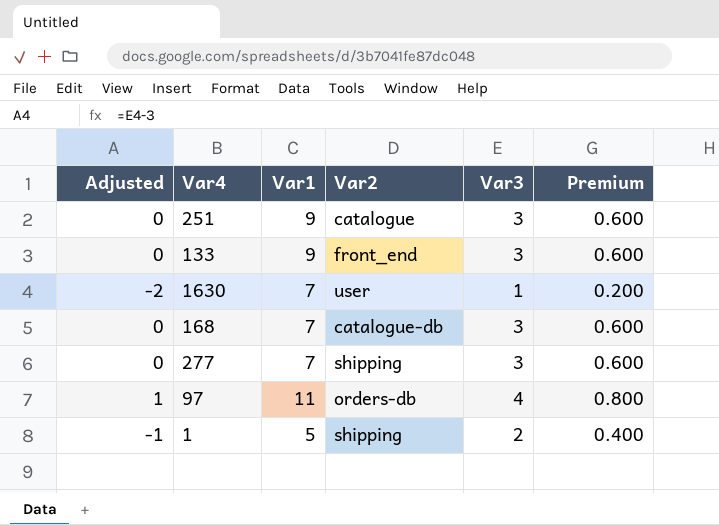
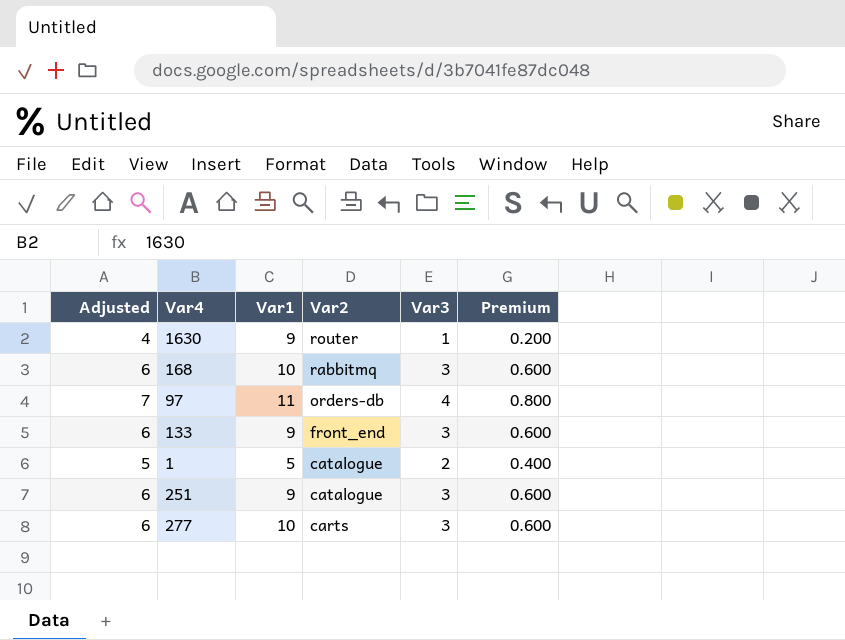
row order: none -> Var2 descending
column Adjusted | formula: [Var3] - 3 -> [Var3] + 3
1630 | Var1: 7 -> 9
1630 | Var2: user -> router
168 | Var1: 7 -> 10
168 | Var2: catalogue-db -> rabbitmq
1 | Var2: shipping -> catalogue
277 | Var1: 7 -> 10
277 | Var2: shipping -> carts

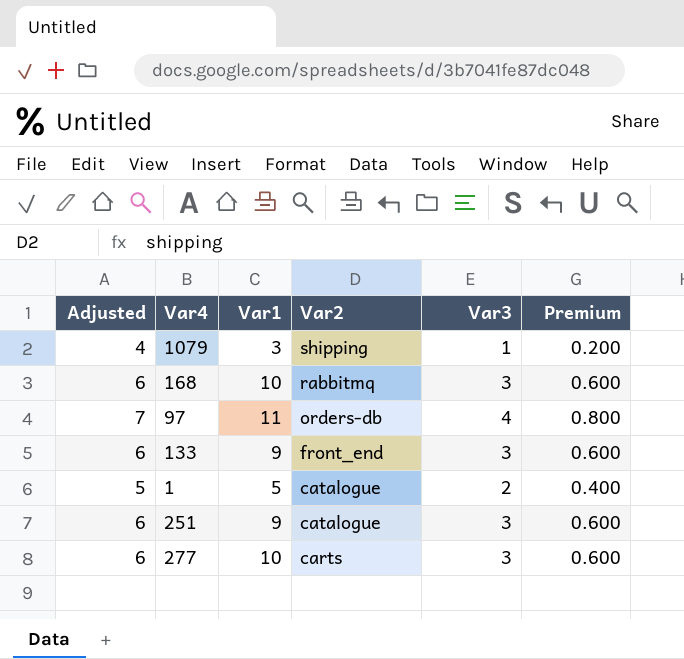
row 1630: 4 | 9 | router | 1 | 0.200 -> none
row 1079: none -> 4 | 3 | shipping | 1 | 0.200

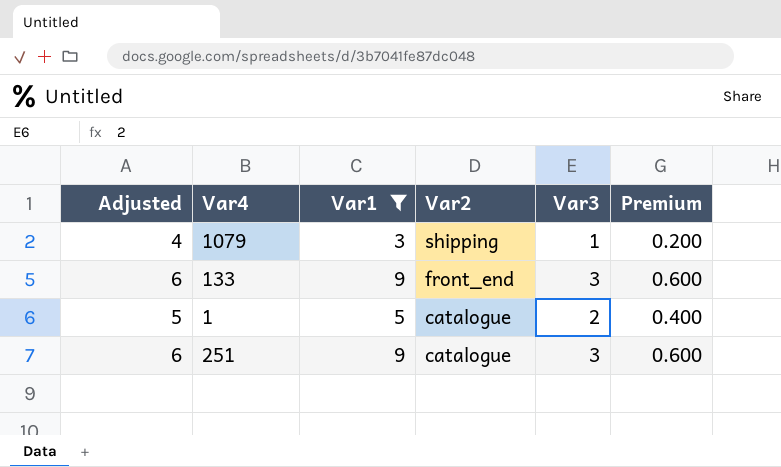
filter: none -> Var1 <= 9

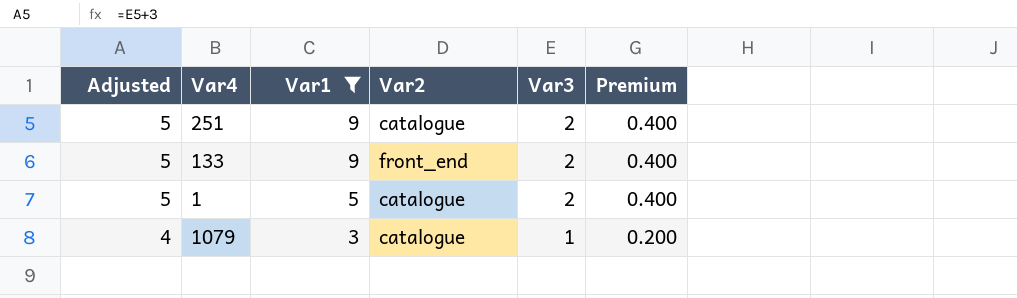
row order: Var2 descending -> Adjusted descending
251 | Adjusted: 6 -> 5
251 | Var3: 3 -> 2
251 | Premium: 0.600 -> 0.400
133 | Adjusted: 6 -> 5
133 | Var3: 3 -> 2
133 | Premium: 0.600 -> 0.400
1079 | Var2: shipping -> catalogue

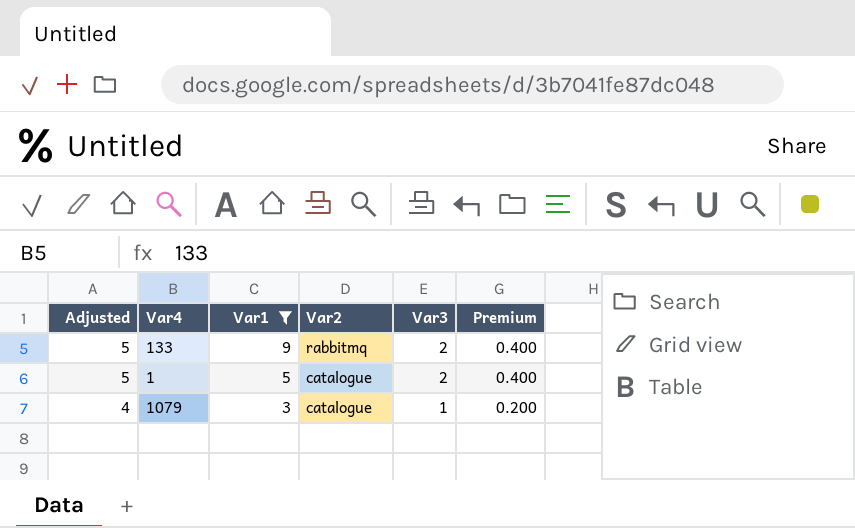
row 251: 5 | 9 | catalogue | 2 | 0.400 -> none
133 | Var2: front_end -> rabbitmq

